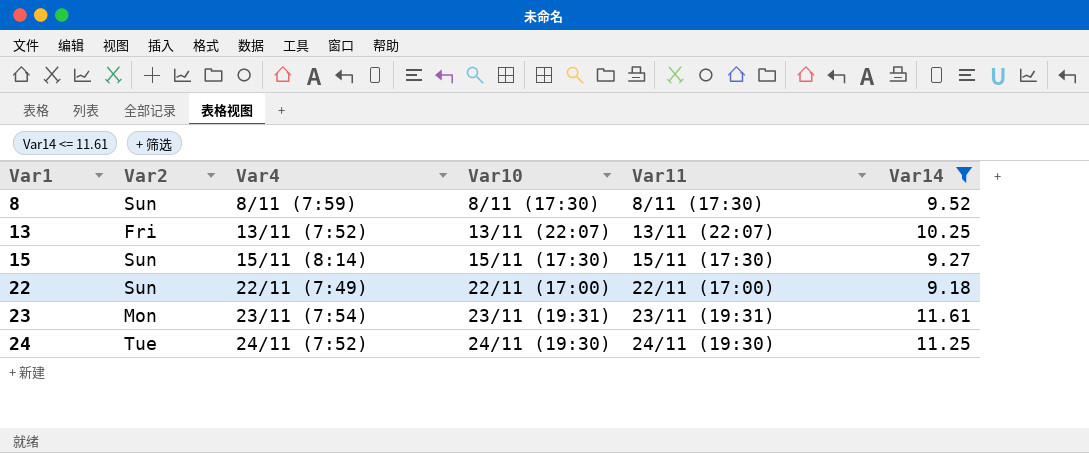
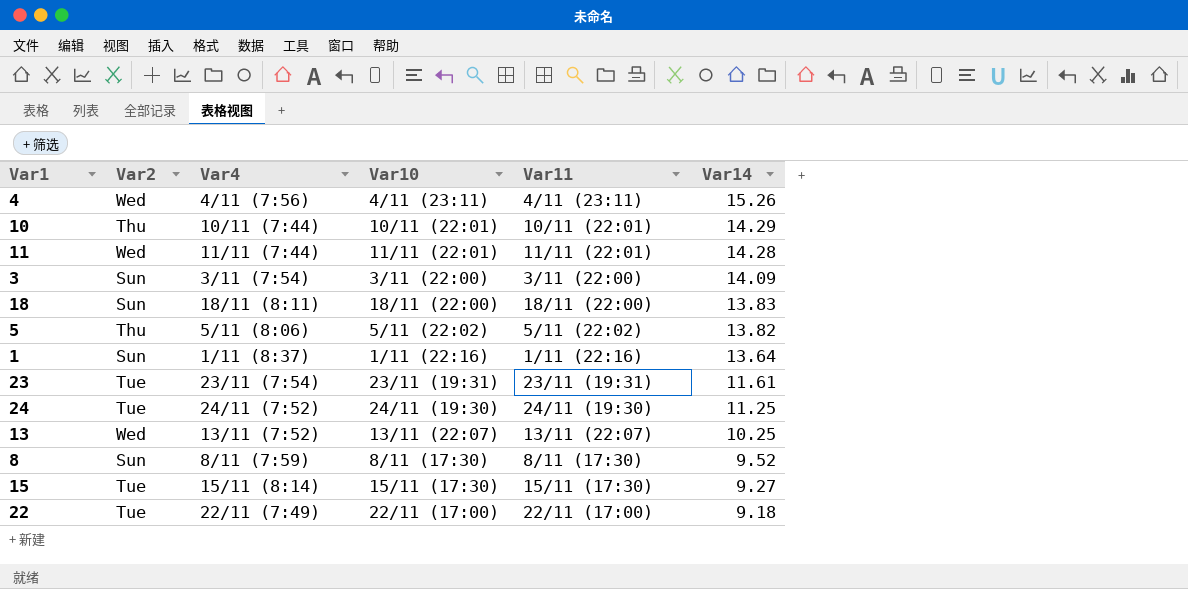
filter: Var14 <= 11.61 -> none
row order: Var1 ascending -> Var14 descending
23 | Var2: Mon -> Tue
13 | Var2: Fri -> Wed
15 | Var2: Sun -> Tue
22 | Var2: Sun -> Tue

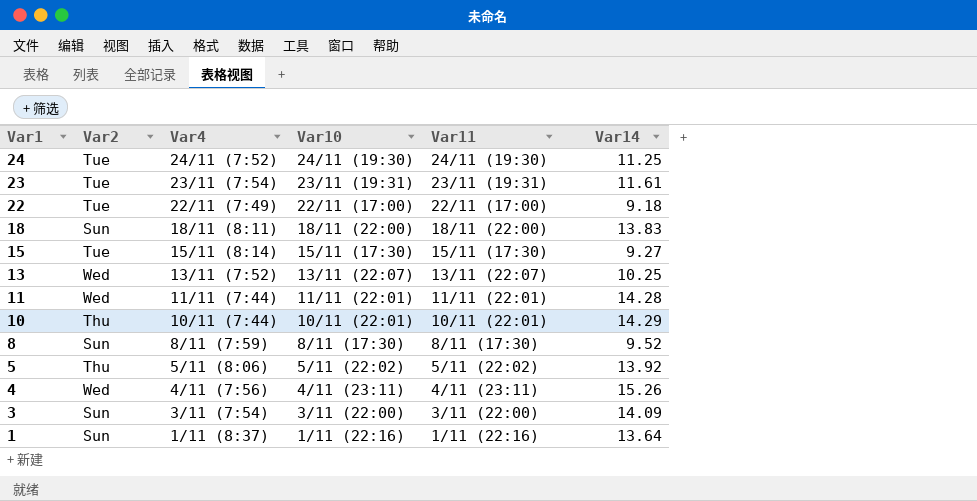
row order: Var14 descending -> Var1 descending
5 | Var14: 13.82 -> 13.92

